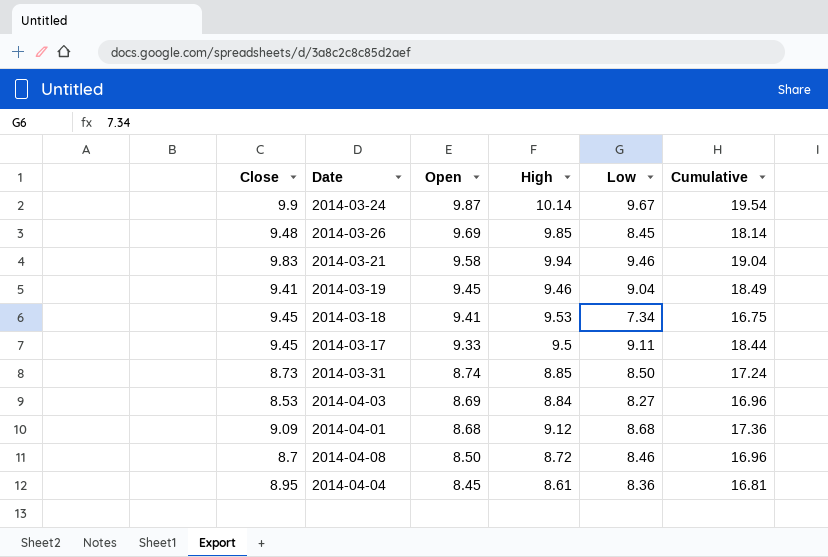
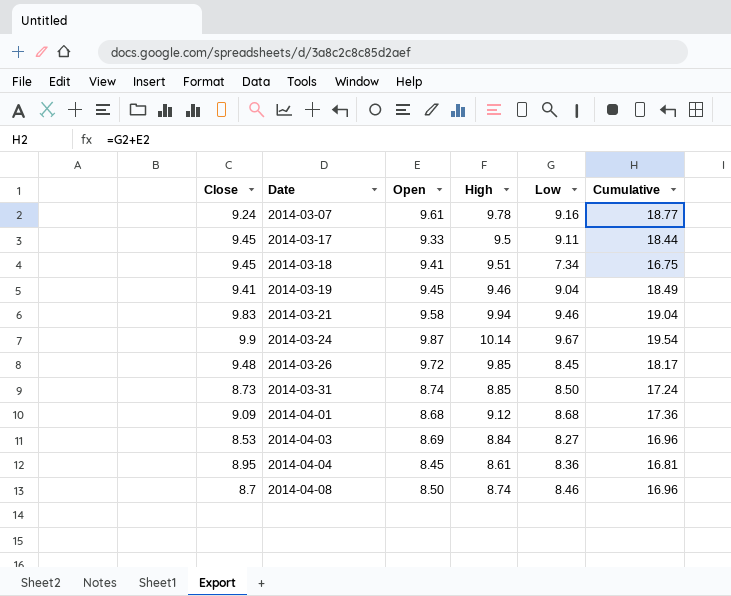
row order: Open descending -> Date ascending
row 2014-03-07: none -> 9.24 | 9.61 | 9.78 | 9.16 | 18.77
2014-03-18 | High: 9.53 -> 9.51
2014-03-26 | Open: 9.69 -> 9.72
2014-03-26 | Cumulative: 18.14 -> 18.17
2014-04-08 | High: 8.72 -> 8.74

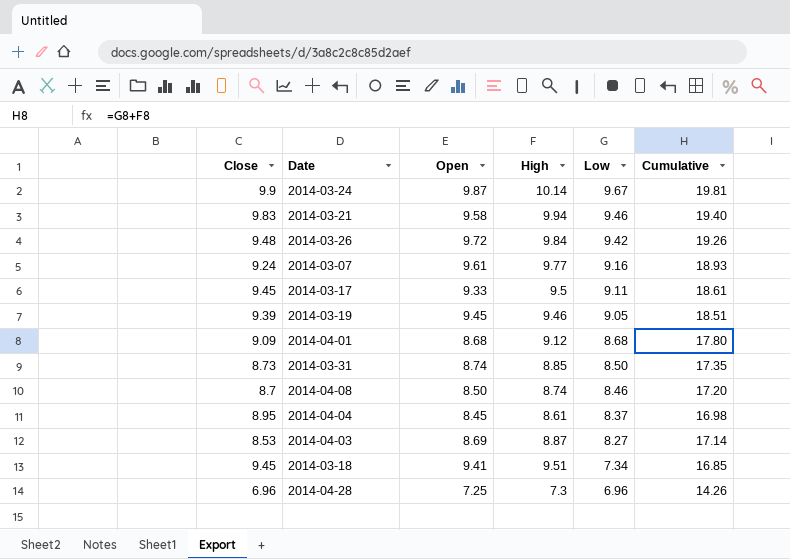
row order: Date ascending -> Low descending
column Cumulative | formula: [Open] + [Low] -> [High] + [Low]
2014-03-26 | High: 9.85 -> 9.84
2014-03-26 | Low: 8.45 -> 9.42
2014-03-07 | High: 9.78 -> 9.77
2014-03-19 | Close: 9.41 -> 9.39
2014-03-19 | Low: 9.04 -> 9.05
2014-04-04 | Low: 8.36 -> 8.37
2014-04-03 | High: 8.84 -> 8.87
row 2014-04-28: none -> 6.96 | 7.25 | 7.3 | 6.96 | 14.26

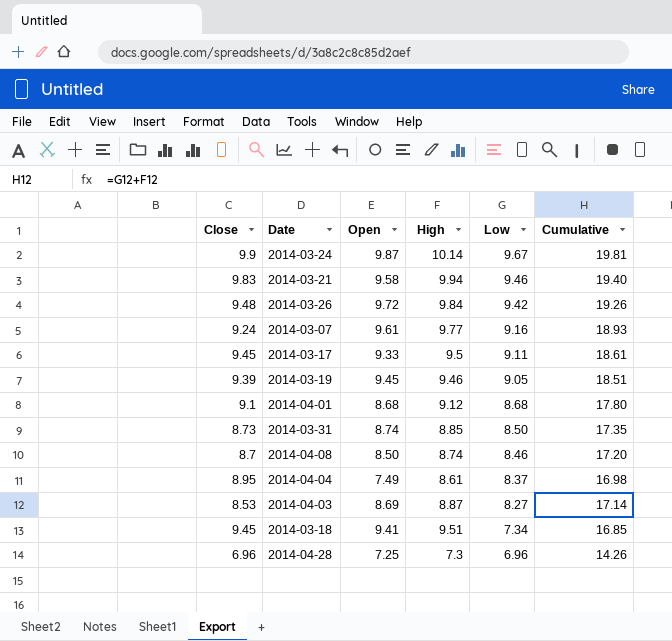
2014-04-01 | Close: 9.09 -> 9.1
2014-04-04 | Open: 8.45 -> 7.49

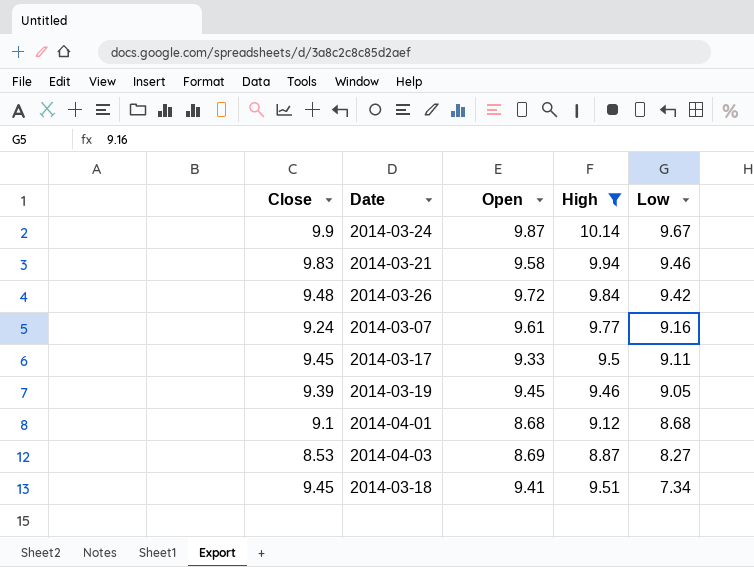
filter: none -> High >= 8.87
column Cumulative | formula: [High] + [Low] -> none

